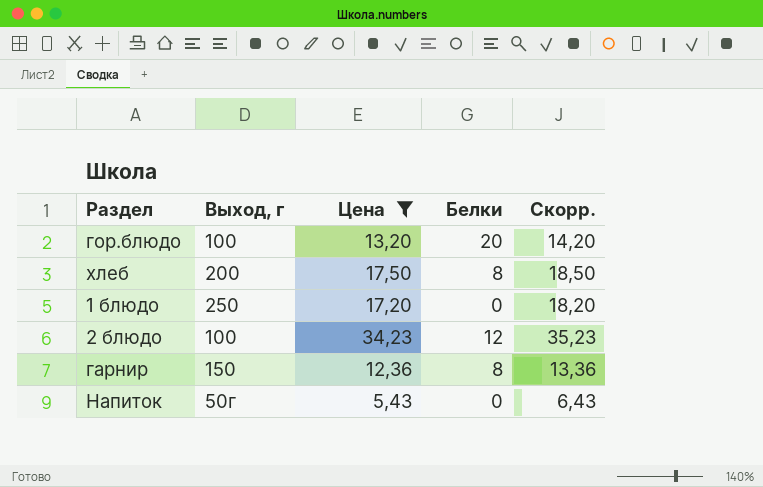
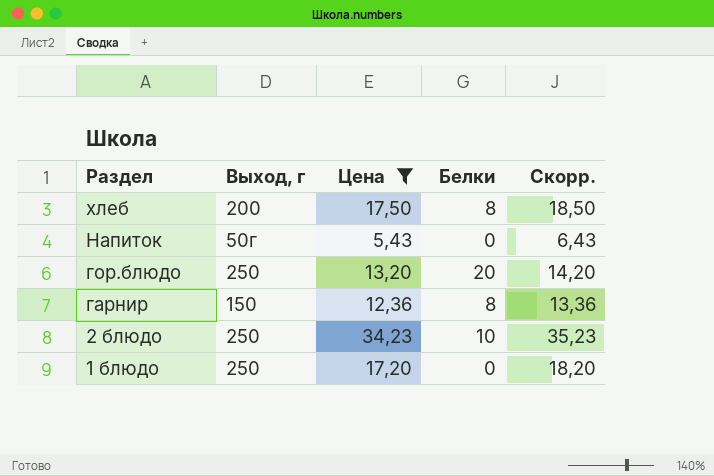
row order: none -> Раздел descending
гор.блюдо | Выход, г: 100 -> 250
2 блюдо | Выход, г: 100 -> 250
2 блюдо | Белки: 12 -> 10

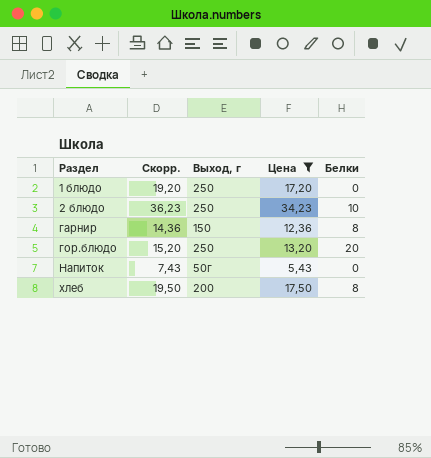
row order: Раздел descending -> Раздел ascending
column Скорр. | formula: [Цена] + 1 -> [Цена] + 2
column Скорр. | position: 5 -> 2

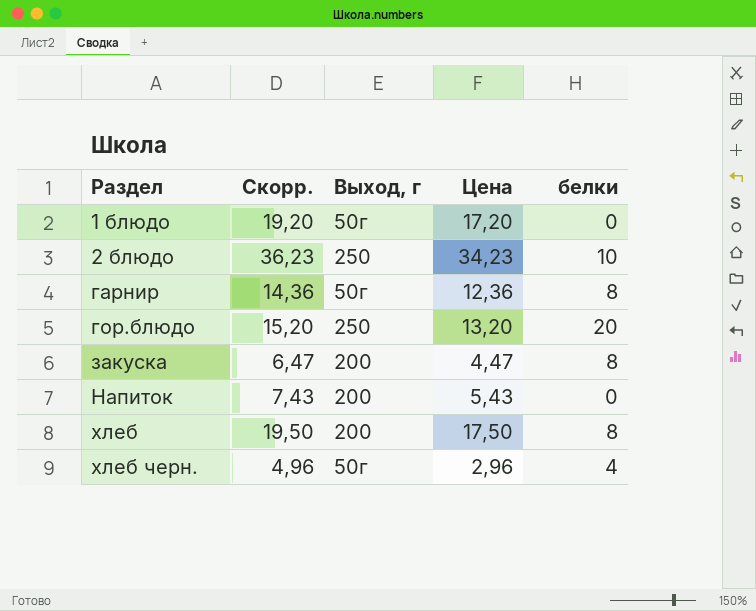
filter: Цена >= 5,43 -> none
column name: Белки -> белки
1 блюдо | Выход, г: 250 -> 50г
гарнир | Выход, г: 150 -> 50г
Напиток | Выход, г: 50г -> 200

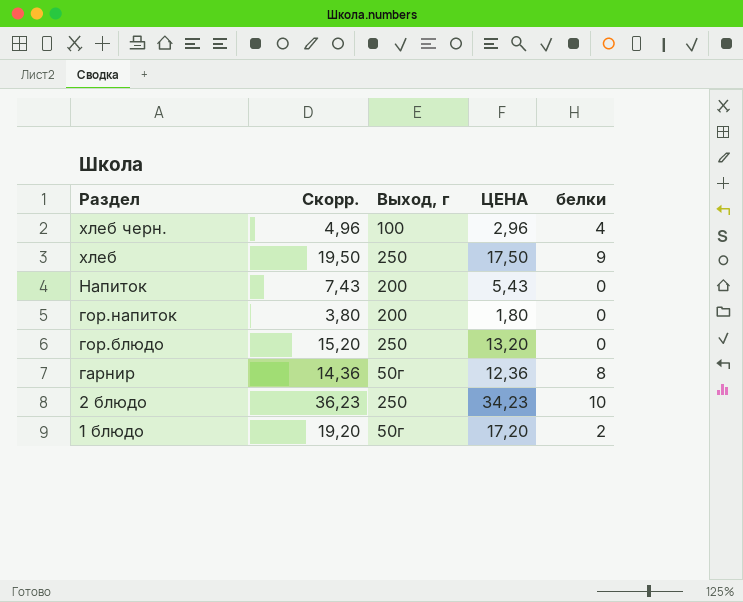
row order: Раздел ascending -> Раздел descending
column name: Цена -> ЦЕНА
row закуска: 6,47 | 200 | 4,47 | 8 -> none
хлеб черн. | Выход, г: 50г -> 100
хлеб | Выход, г: 200 -> 250
хлеб | белки: 8 -> 9
row гор.напиток: none -> 3,80 | 200 | 1,80 | 0
гор.блюдо | белки: 20 -> 0
1 блюдо | белки: 0 -> 2

